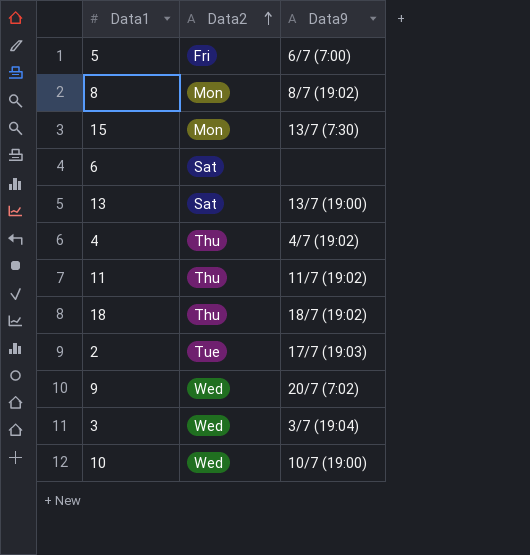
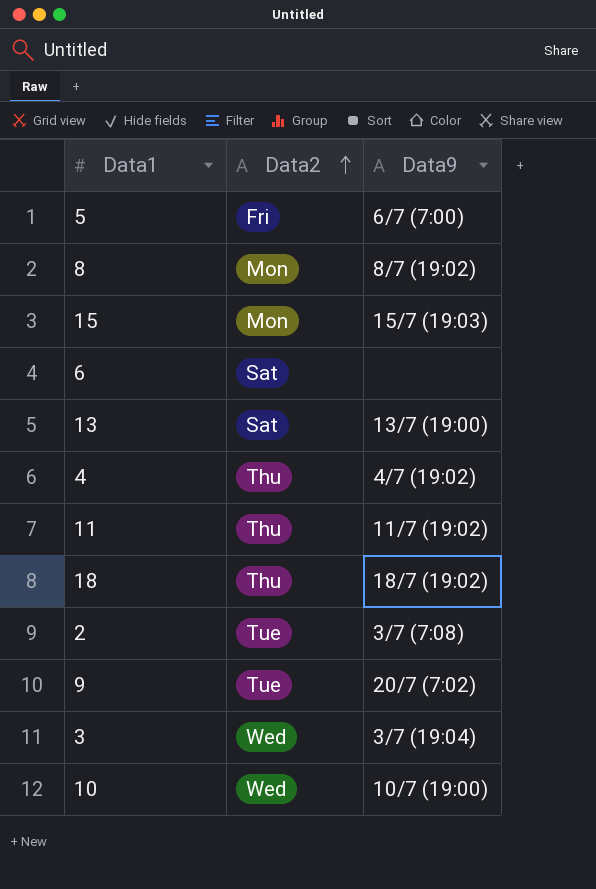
15 | Data9: 13/7 (7:30) -> 15/7 (19:03)
2 | Data9: 17/7 (19:03) -> 3/7 (7:08)
9 | Data2: Wed -> Tue

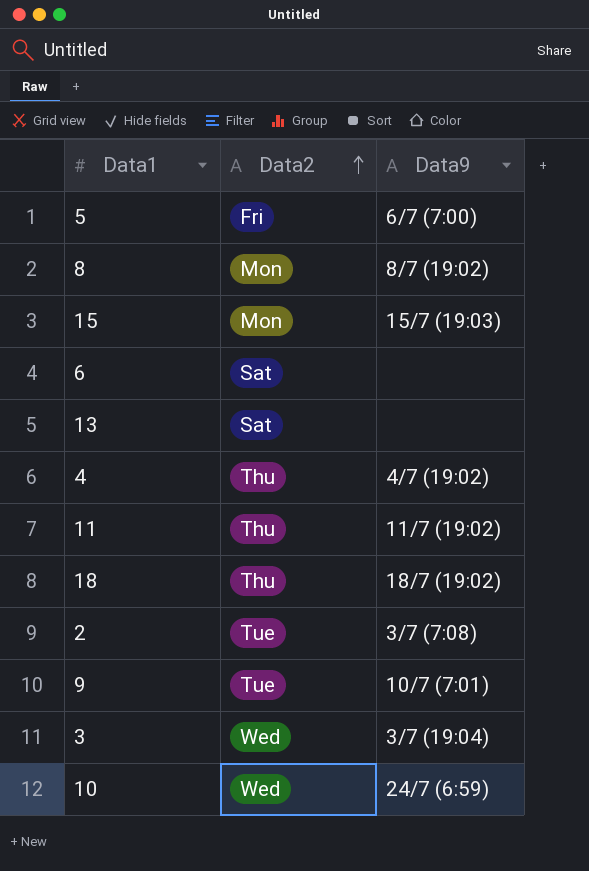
13 | Data9: 13/7 (19:00) -> none
9 | Data9: 20/7 (7:02) -> 10/7 (7:01)
10 | Data9: 10/7 (19:00) -> 24/7 (6:59)

